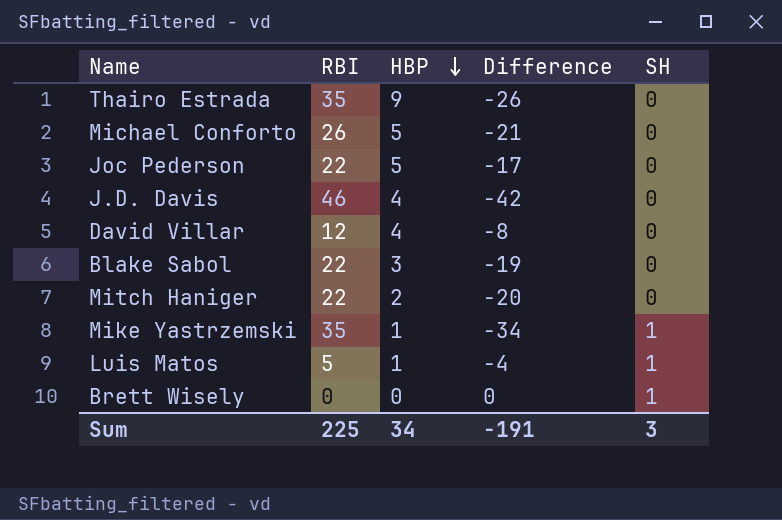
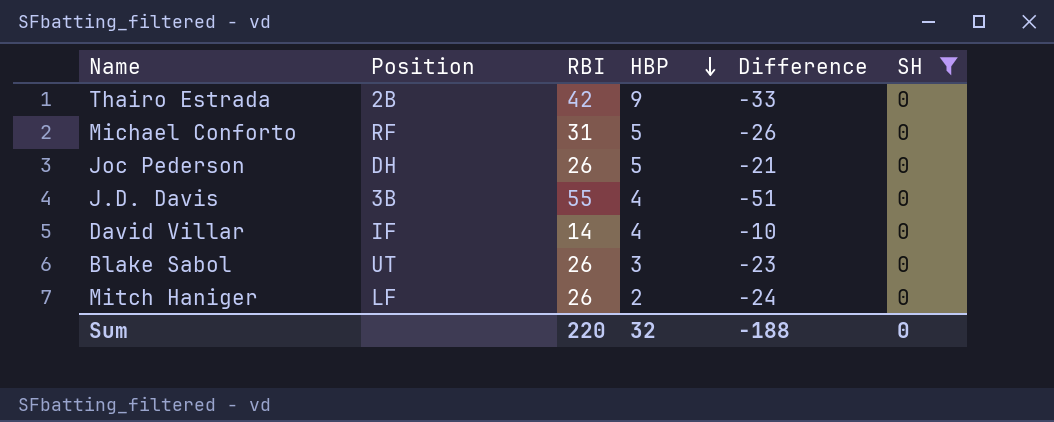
filter: none -> SH = 0
column Position | position: none -> 2
Thairo Estrada | RBI: 35 -> 42
Thairo Estrada | Difference: -26 -> -33
Michael Conforto | RBI: 26 -> 31
Michael Conforto | Difference: -21 -> -26
Joc Pederson | RBI: 22 -> 26
Joc Pederson | Difference: -17 -> -21
J.D. Davis | RBI: 46 -> 55
J.D. Davis | Difference: -42 -> -51
David Villar | RBI: 12 -> 14
David Villar | Difference: -8 -> -10
Blake Sabol | RBI: 22 -> 26
Blake Sabol | Difference: -19 -> -23
Mitch Haniger | RBI: 22 -> 26
Mitch Haniger | Difference: -20 -> -24
Sum | RBI: 225 -> 220
Sum | HBP: 34 -> 32
Sum | Difference: -191 -> -188
Sum | SH: 3 -> 0

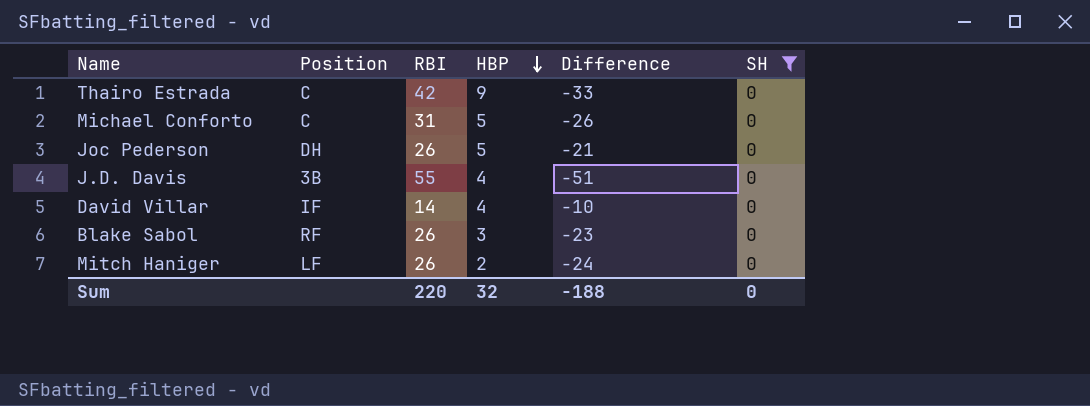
Thairo Estrada | Position: 2B -> C
Michael Conforto | Position: RF -> C
Blake Sabol | Position: UT -> RF

